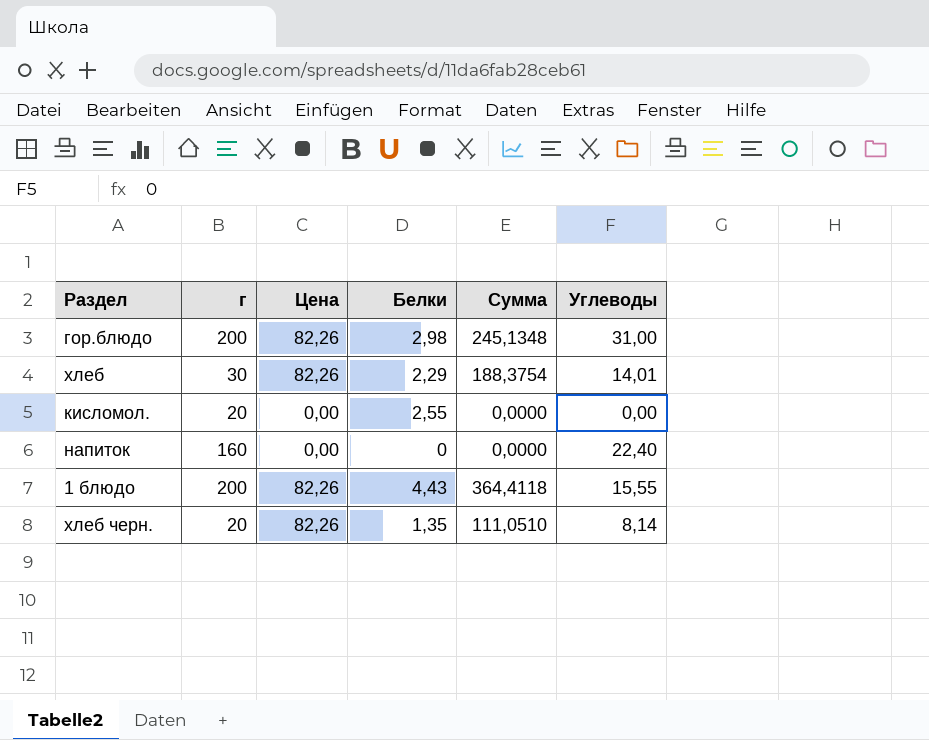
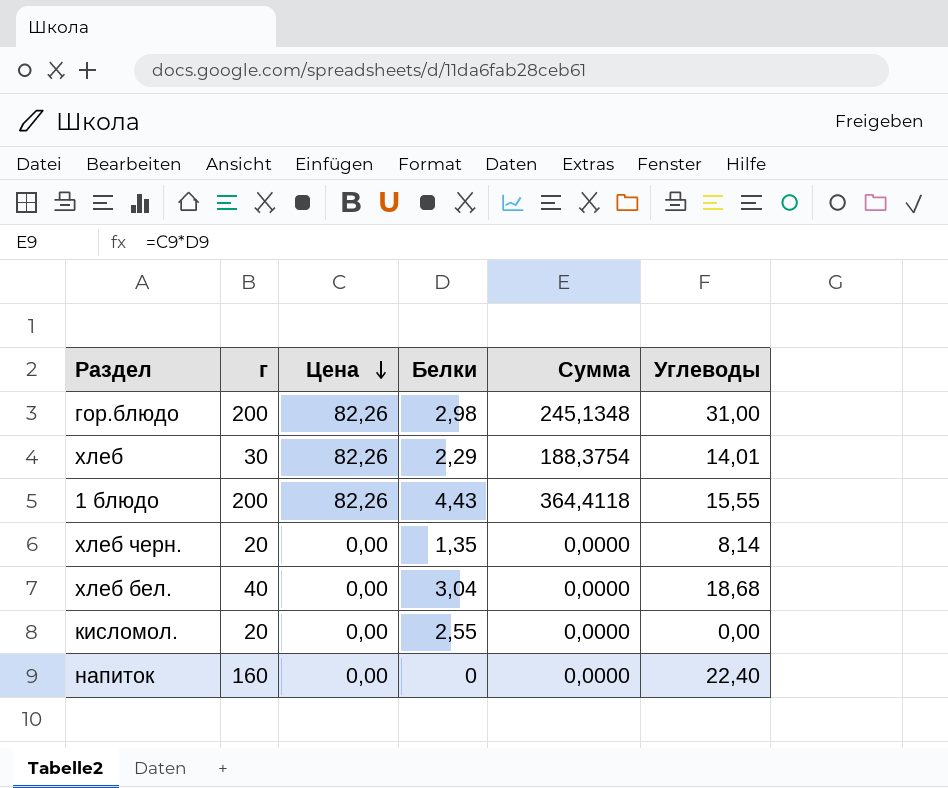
row order: none -> Цена descending
хлеб черн. | Цена: 82,26 -> 0,00
хлеб черн. | Сумма: 111,0510 -> 0,0000
row хлеб бел.: none -> 40 | 0,00 | 3,04 | 0,0000 | 18,68

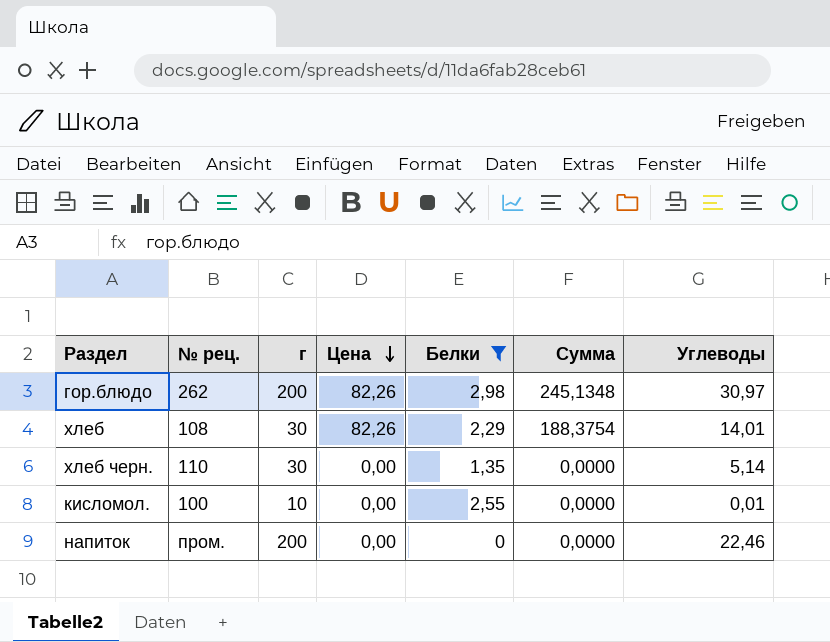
filter: none -> Белки <= 2,98
column № рец. | position: none -> 2
гор.блюдо | Углеводы: 31,00 -> 30,97
хлеб черн. | г: 20 -> 30
хлеб черн. | Углеводы: 8,14 -> 5,14
кисломол. | г: 20 -> 10
кисломол. | Углеводы: 0,00 -> 0,01
напиток | г: 160 -> 200
напиток | Углеводы: 22,40 -> 22,46

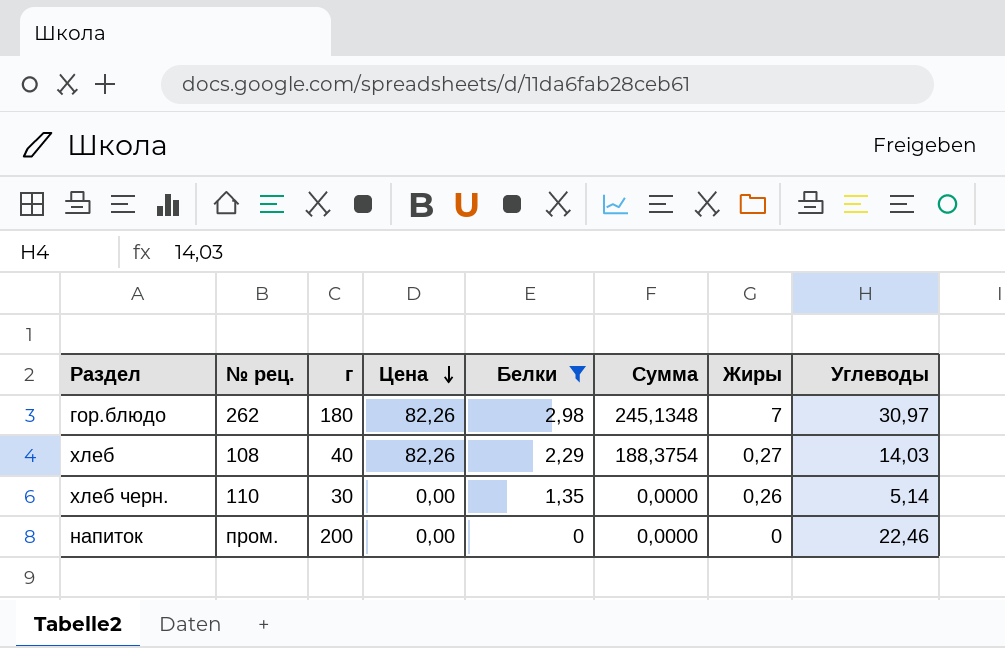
column Жиры | position: none -> 7
row кисломол.: 100 | 10 | 0,00 | 2,55 | 0,0000 | 0,01 -> none
гор.блюдо | г: 200 -> 180
хлеб | г: 30 -> 40
хлеб | Углеводы: 14,01 -> 14,03

